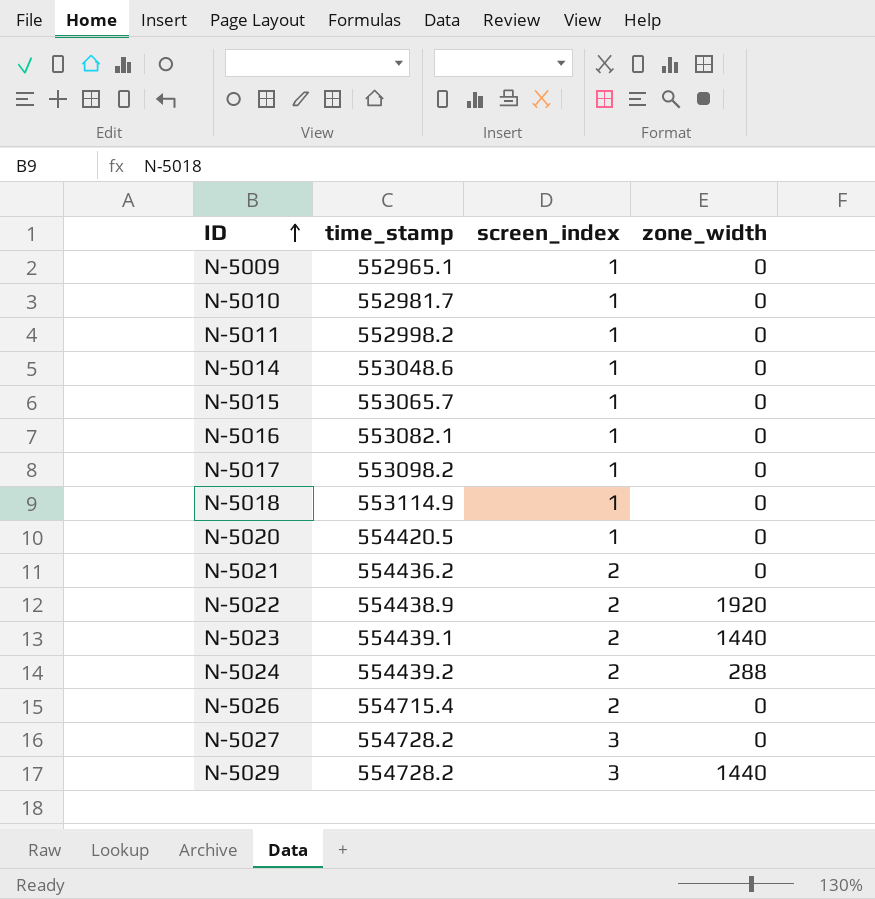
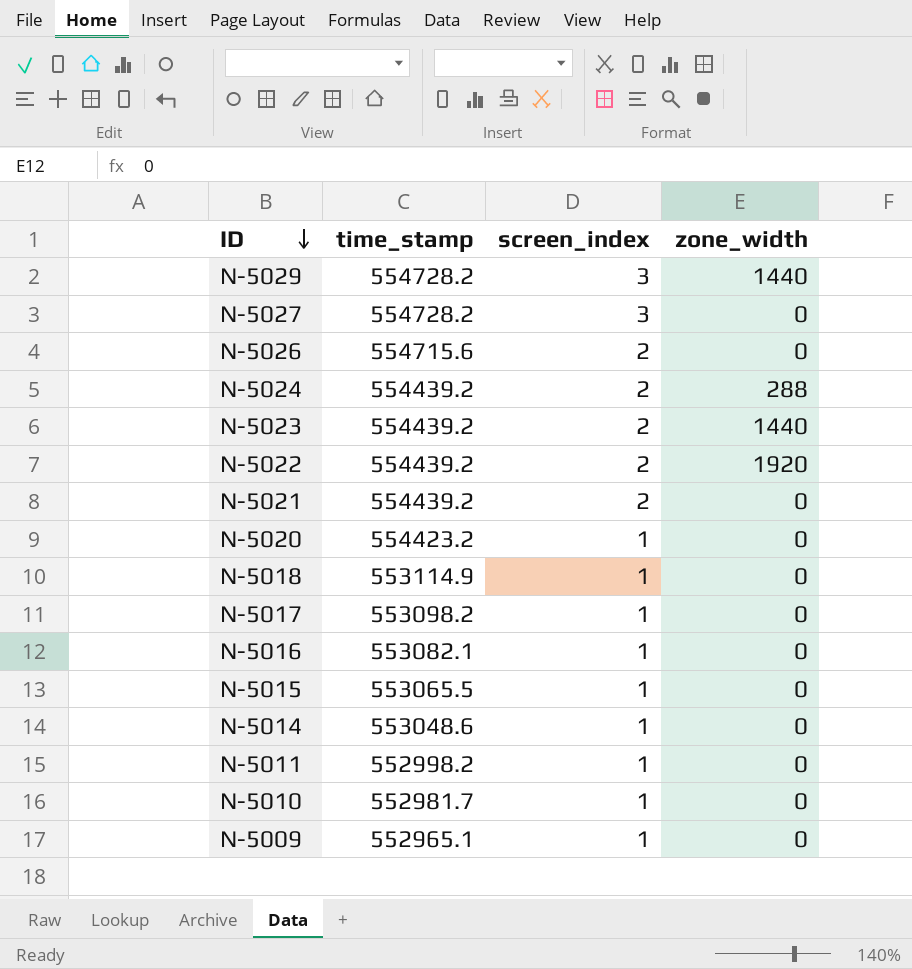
row order: ID ascending -> ID descending
N-5026 | time_stamp: 554715.4 -> 554715.6
N-5023 | time_stamp: 554439.1 -> 554439.2
N-5022 | time_stamp: 554438.9 -> 554439.2
N-5021 | time_stamp: 554436.2 -> 554439.2
N-5020 | time_stamp: 554420.5 -> 554423.2
N-5015 | time_stamp: 553065.7 -> 553065.5

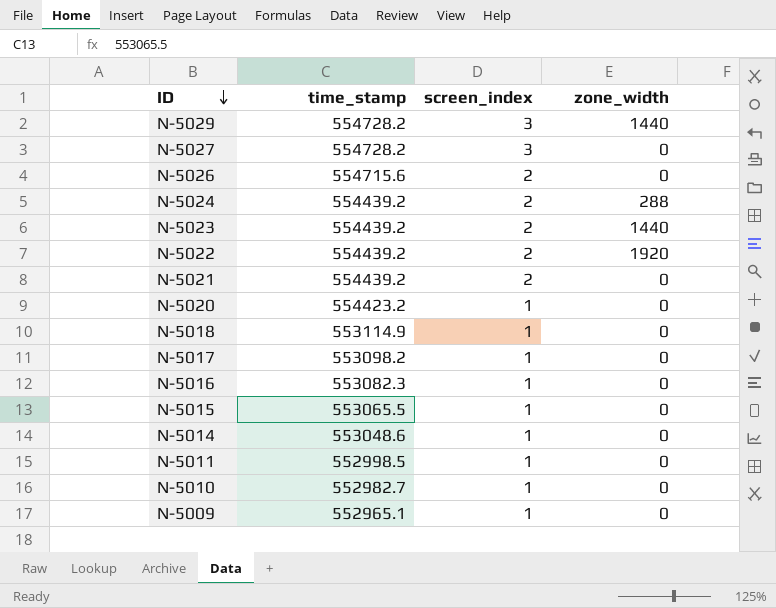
N-5016 | time_stamp: 553082.1 -> 553082.3
N-5011 | time_stamp: 552998.2 -> 552998.5
N-5010 | time_stamp: 552981.7 -> 552982.7

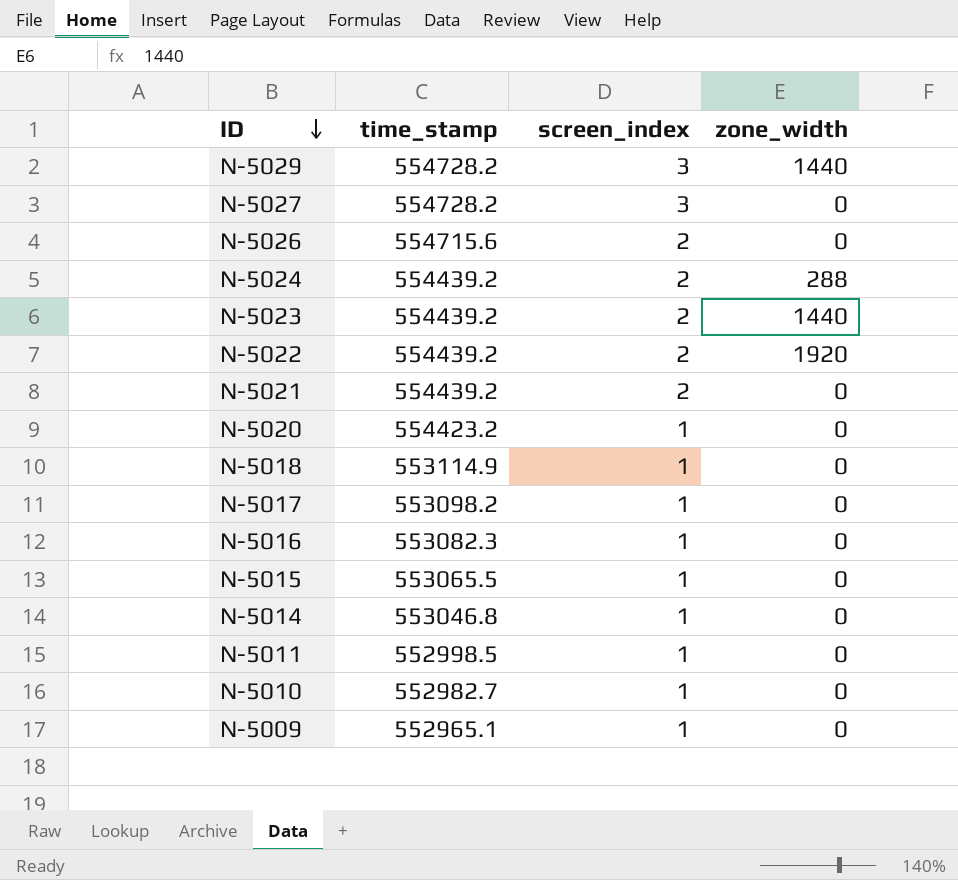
N-5014 | time_stamp: 553048.6 -> 553046.8

